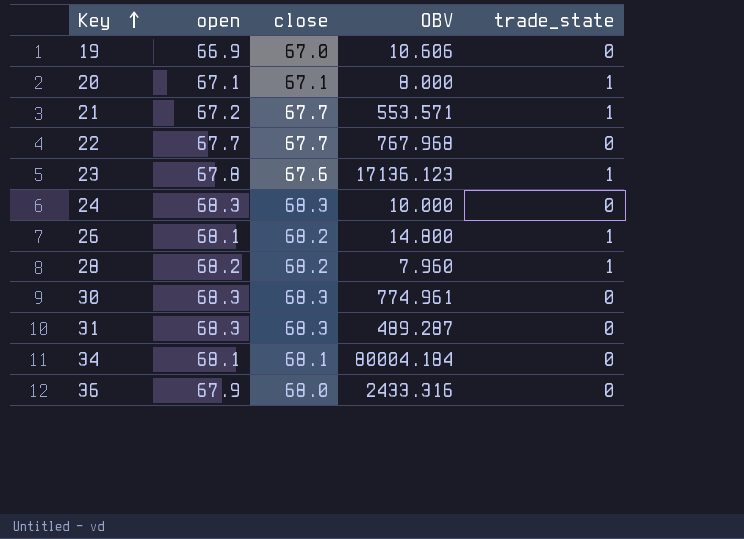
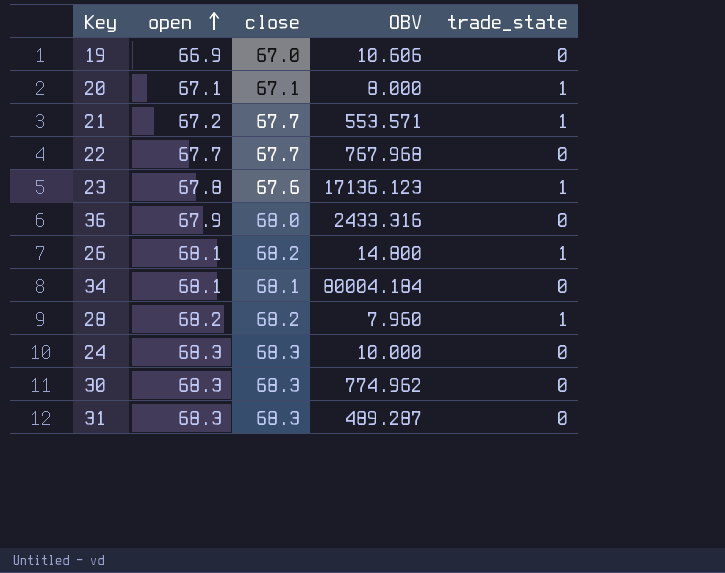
row order: Key ascending -> open ascending
30 | OBV: 774.961 -> 774.962

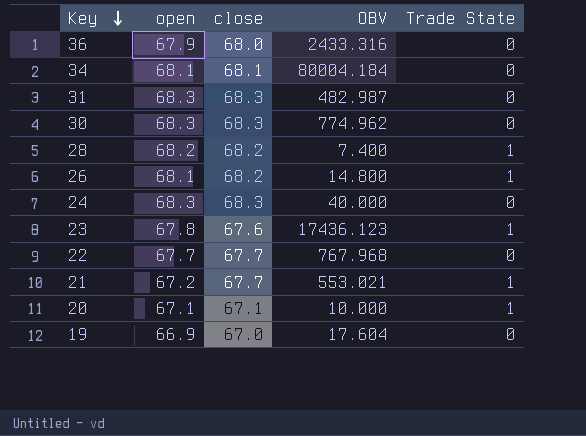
row order: open ascending -> Key descending
column name: trade_state -> Trade State
31 | OBV: 489.287 -> 482.987
28 | OBV: 7.960 -> 7.400
24 | OBV: 10.000 -> 40.000
23 | OBV: 17136.123 -> 17436.123
21 | OBV: 553.571 -> 553.021
20 | OBV: 8.000 -> 10.000
19 | OBV: 10.606 -> 17.604

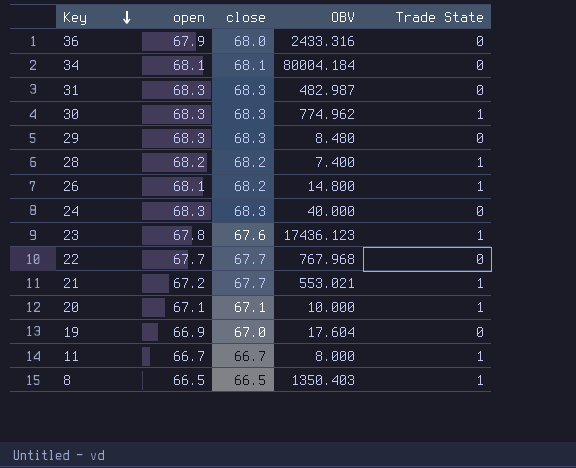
30 | Trade State: 0 -> 1
row 29: none -> 68.3 | 68.3 | 8.480 | 0
row 11: none -> 66.7 | 66.7 | 8.000 | 1
row 8: none -> 66.5 | 66.5 | 1350.403 | 1

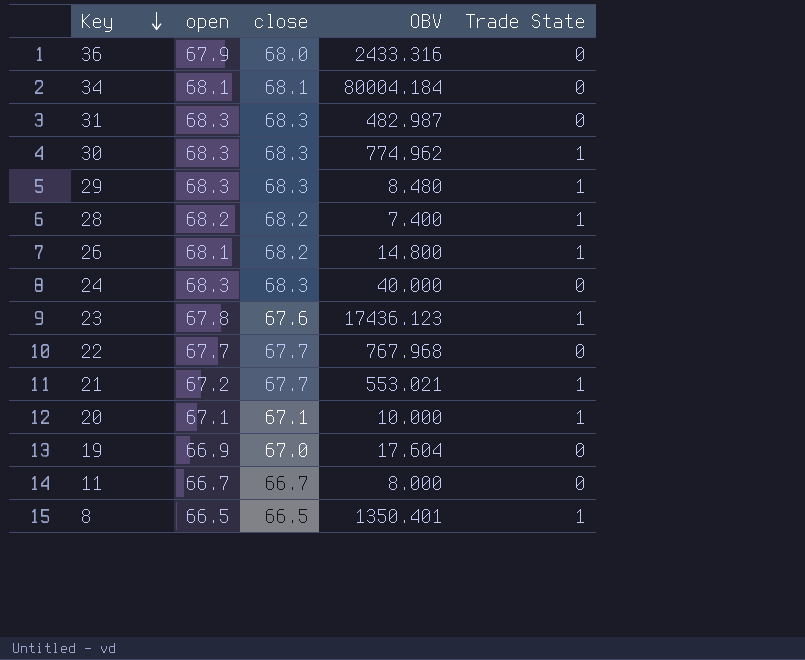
29 | Trade State: 0 -> 1
11 | Trade State: 1 -> 0
8 | OBV: 1350.403 -> 1350.401

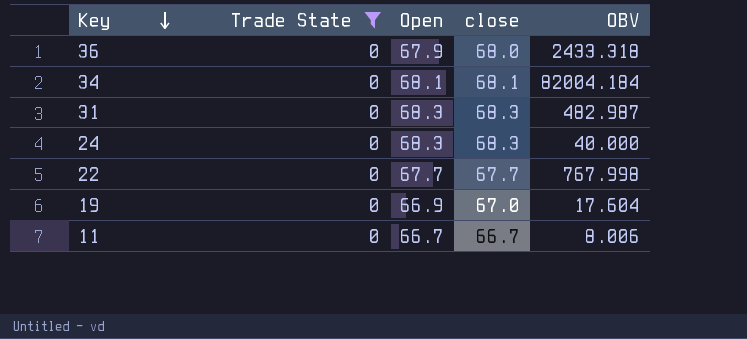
filter: none -> Trade State = 0
column Trade State | position: 5 -> 2
column name: open -> Open
36 | OBV: 2433.316 -> 2433.318
34 | OBV: 80004.184 -> 82004.184
22 | OBV: 767.968 -> 767.998
11 | OBV: 8.000 -> 8.006

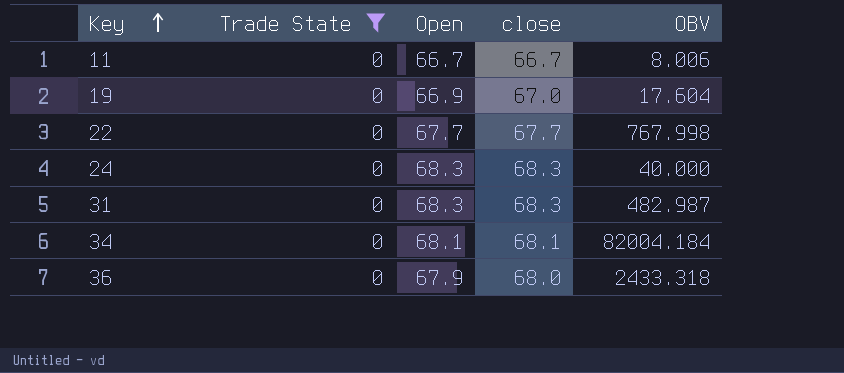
row order: Key descending -> Key ascending

